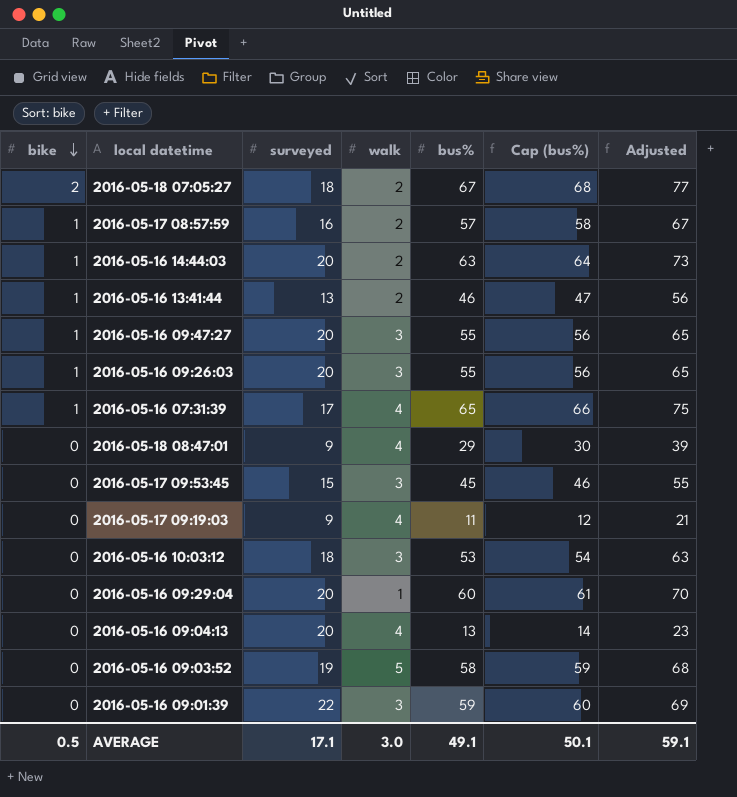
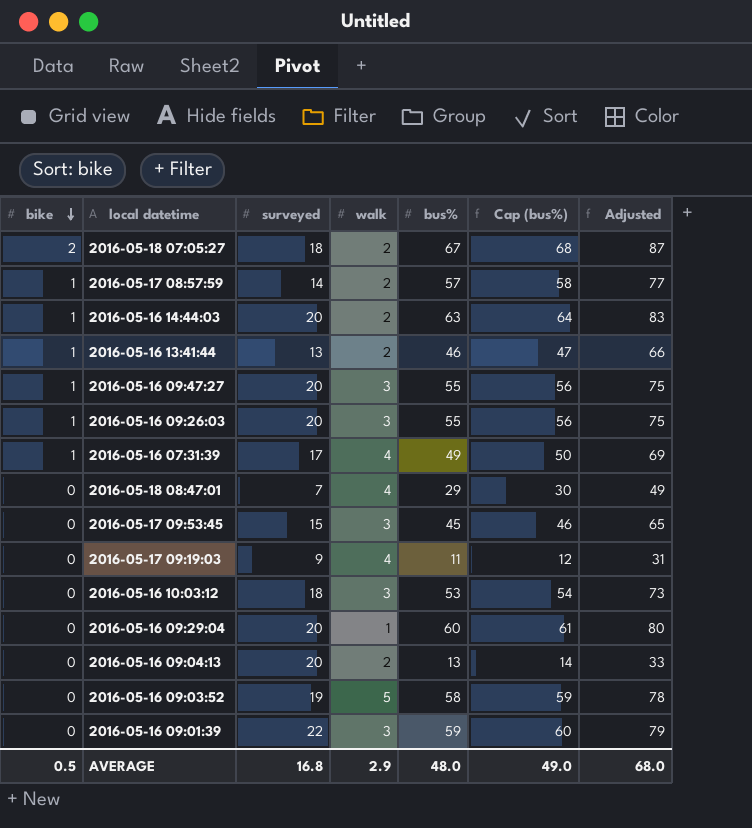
column Adjusted | formula: [bus%] + 10 -> [bus%] + 20
2016-05-17 08:57:59 | surveyed: 16 -> 14
2016-05-16 07:31:39 | bus%: 65 -> 49
2016-05-16 07:31:39 | Cap (bus%): 66 -> 50
2016-05-18 08:47:01 | surveyed: 9 -> 7
2016-05-16 09:04:13 | walk: 4 -> 2
AVERAGE | surveyed: 17.1 -> 16.8
AVERAGE | walk: 3.0 -> 2.9
AVERAGE | bus%: 49.1 -> 48.0
AVERAGE | Cap (bus%): 50.1 -> 49.0
AVERAGE | Adjusted: 59.1 -> 68.0

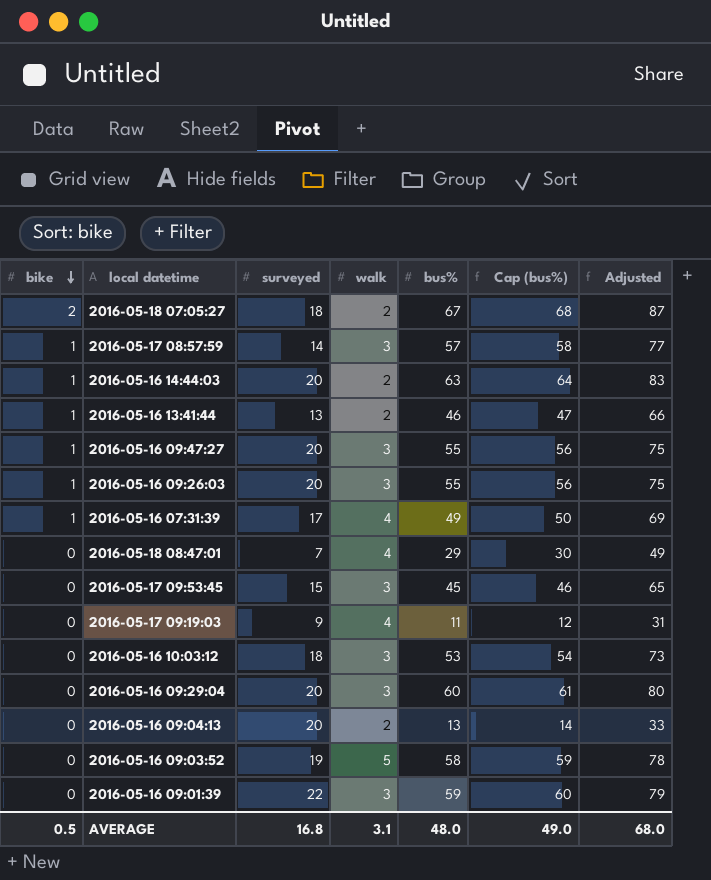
2016-05-17 08:57:59 | walk: 2 -> 3
2016-05-16 09:29:04 | walk: 1 -> 3
AVERAGE | walk: 2.9 -> 3.1

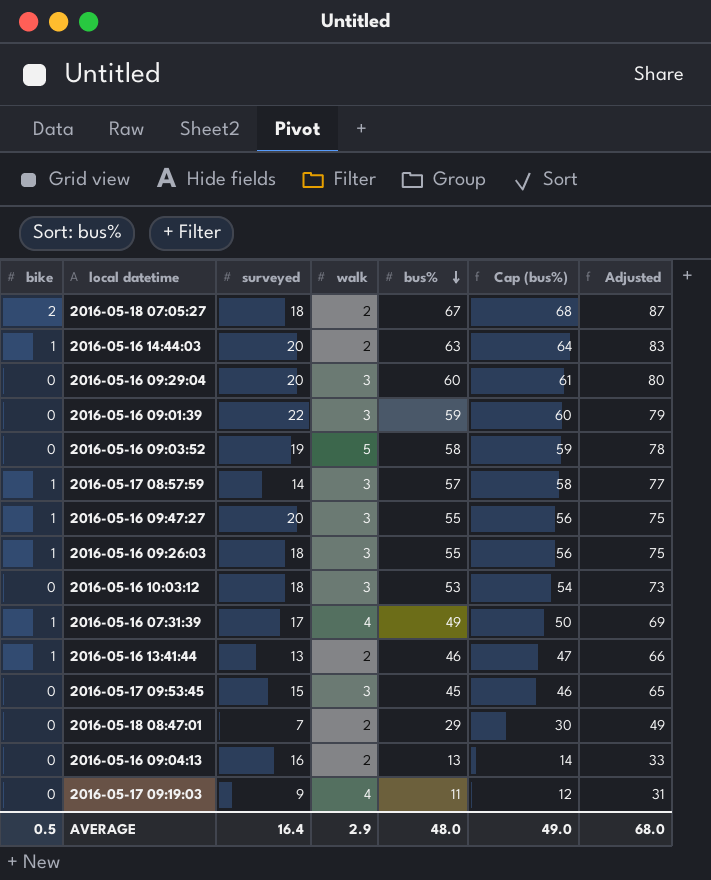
row order: bike descending -> bus% descending
2016-05-16 09:26:03 | surveyed: 20 -> 18
2016-05-18 08:47:01 | walk: 4 -> 2
2016-05-16 09:04:13 | surveyed: 20 -> 16
AVERAGE | surveyed: 16.8 -> 16.4
AVERAGE | walk: 3.1 -> 2.9

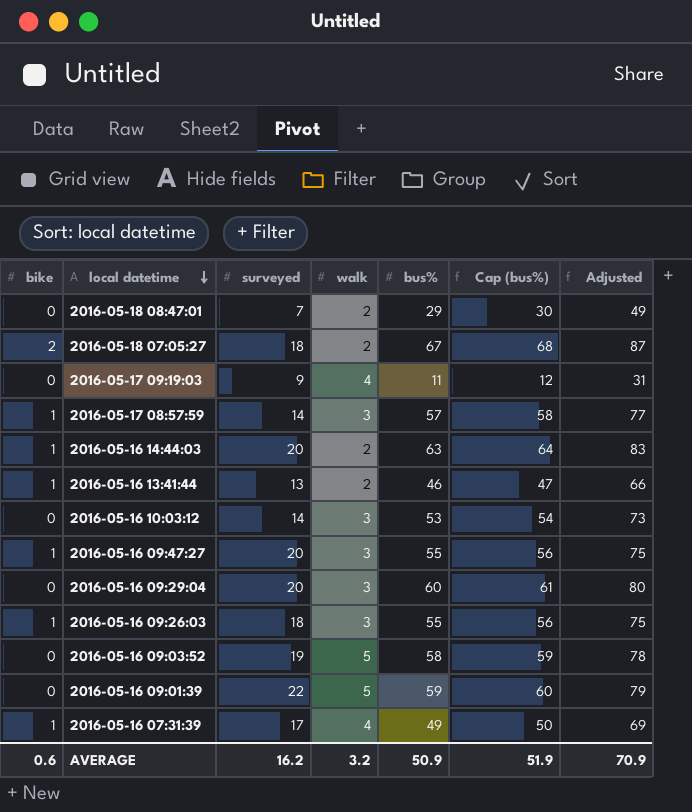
row order: bus% descending -> local datetime descending
row 2016-05-17 09:53:45: 0 | 15 | 3 | 45 | 46 | 65 -> none
row 2016-05-16 09:04:13: 0 | 16 | 2 | 13 | 14 | 33 -> none
2016-05-16 10:03:12 | surveyed: 18 -> 14
2016-05-16 09:01:39 | walk: 3 -> 5
AVERAGE | bike: 0.5 -> 0.6
AVERAGE | surveyed: 16.4 -> 16.2
AVERAGE | walk: 2.9 -> 3.2
AVERAGE | bus%: 48.0 -> 50.9
AVERAGE | Cap (bus%): 49.0 -> 51.9
AVERAGE | Adjusted: 68.0 -> 70.9

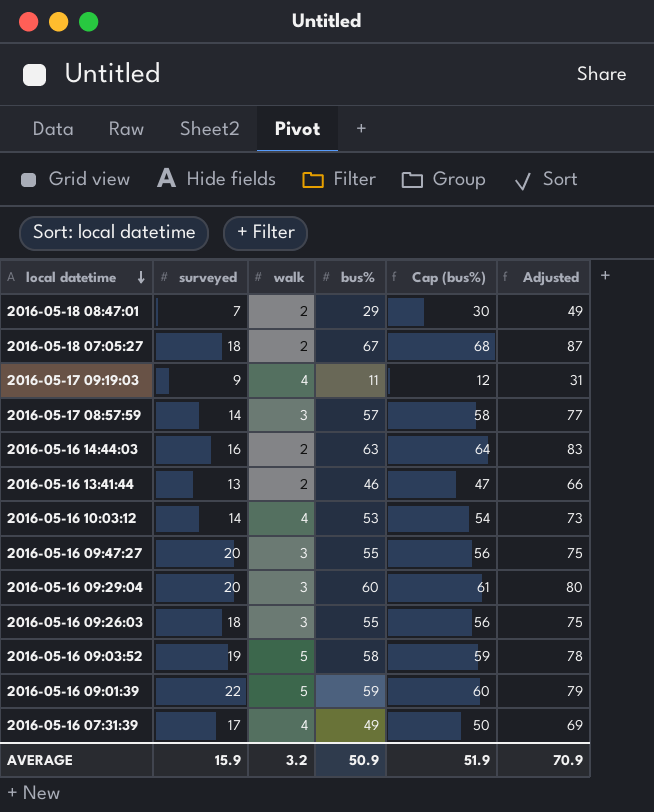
column bike | position: 1 -> none
2016-05-16 14:44:03 | surveyed: 20 -> 16
2016-05-16 10:03:12 | walk: 3 -> 4
AVERAGE | surveyed: 16.2 -> 15.9

